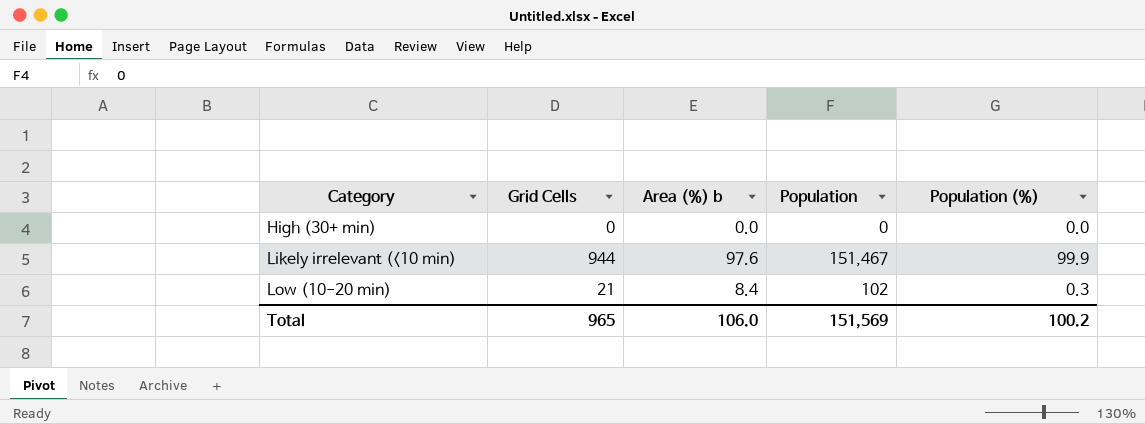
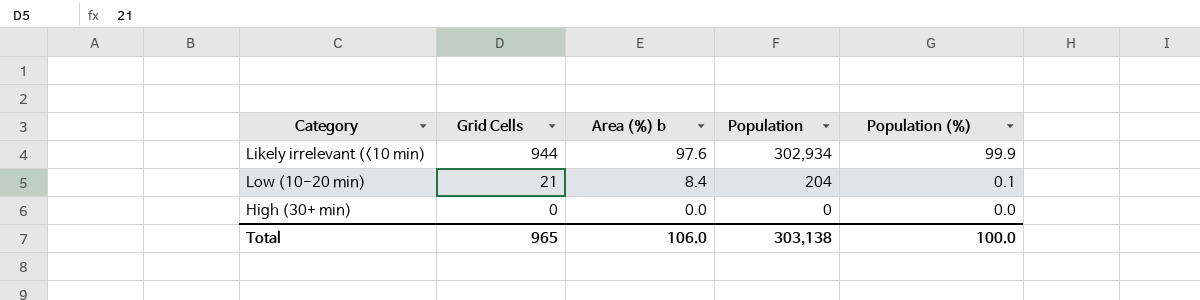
row order: Category ascending -> Grid Cells descending
Likely irrelevant (<10 min) | Population: 151,467 -> 302,934
Low (10-20 min) | Population: 102 -> 204
Low (10-20 min) | Population (%): 0.3 -> 0.1
Total | Population: 151,569 -> 303,138
Total | Population (%): 100.2 -> 100.0

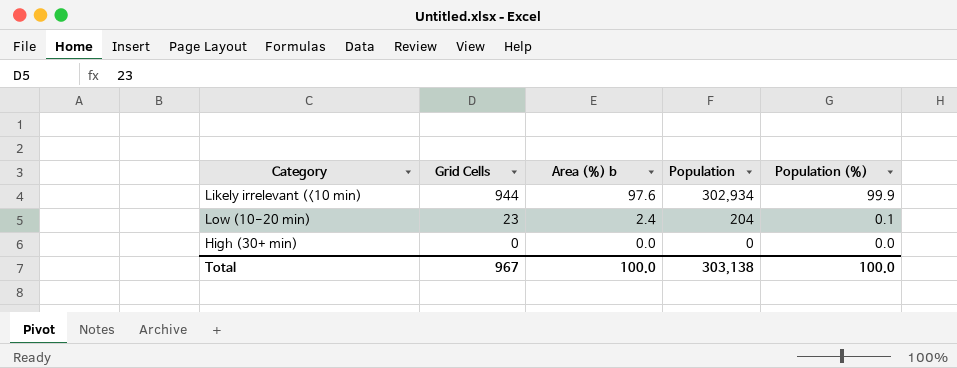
Low (10-20 min) | Grid Cells: 21 -> 23
Low (10-20 min) | Area (%) b: 8.4 -> 2.4
Total | Grid Cells: 965 -> 967
Total | Area (%) b: 106.0 -> 100.0

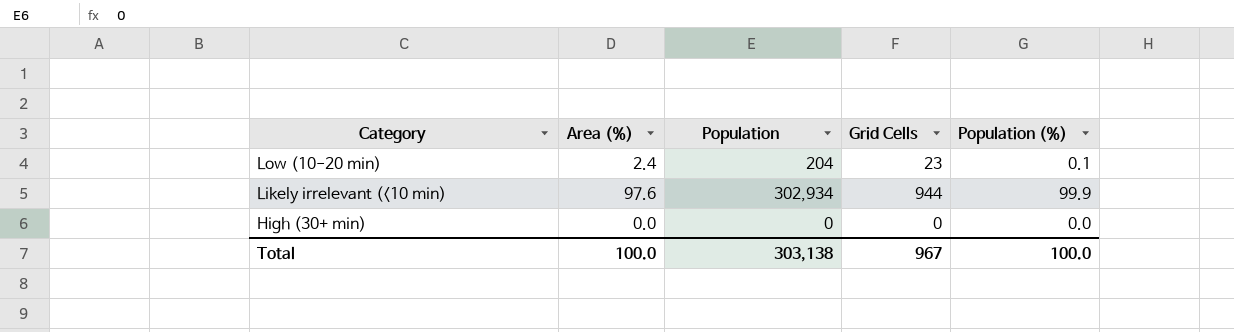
row order: Grid Cells descending -> Category descending
column name: Area (%) b -> Area (%)
column Grid Cells | position: 2 -> 4

